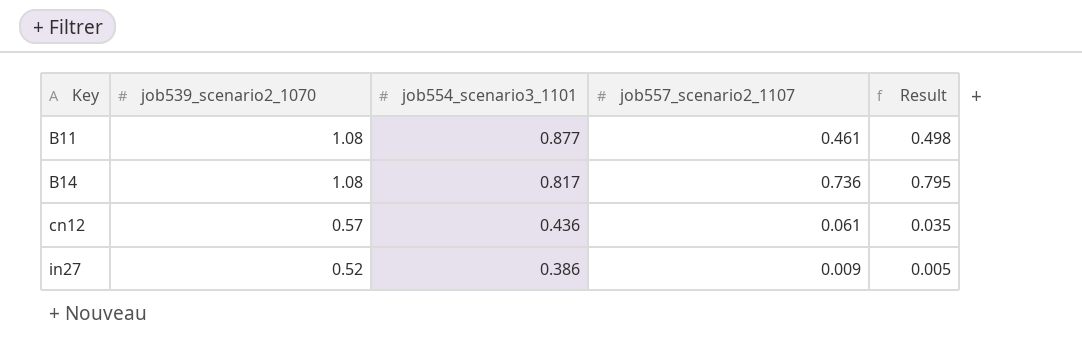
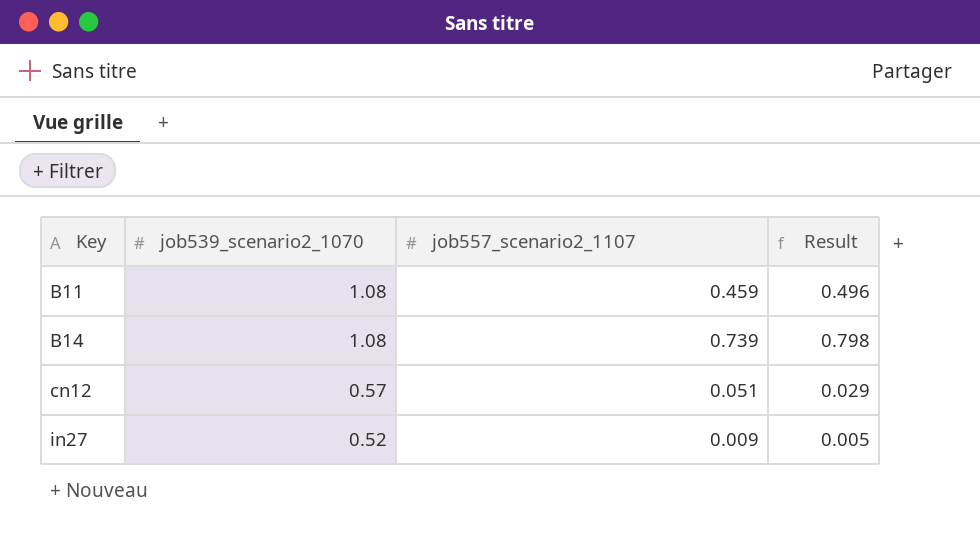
column job554_scenario3_1101 | position: 3 -> none
B11 | job557_scenario2_1107: 0.461 -> 0.459
B11 | Result: 0.498 -> 0.496
B14 | job557_scenario2_1107: 0.736 -> 0.739
B14 | Result: 0.795 -> 0.798
cn12 | job557_scenario2_1107: 0.061 -> 0.051
cn12 | Result: 0.035 -> 0.029

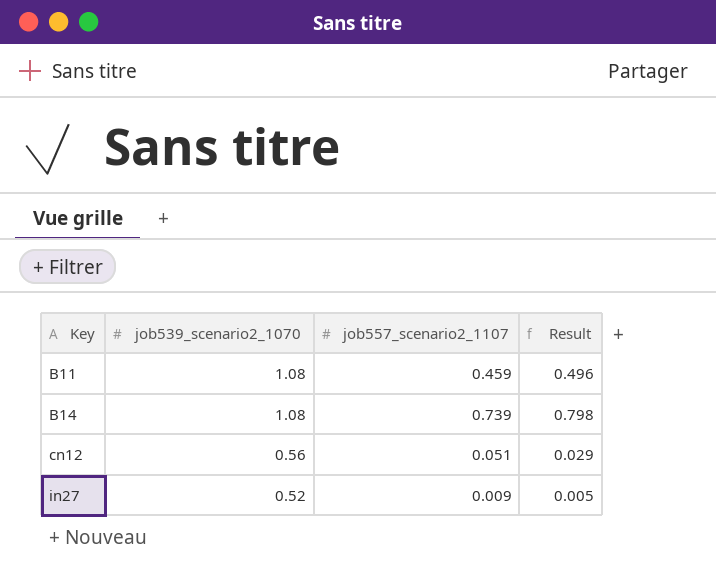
cn12 | job539_scenario2_1070: 0.57 -> 0.56

